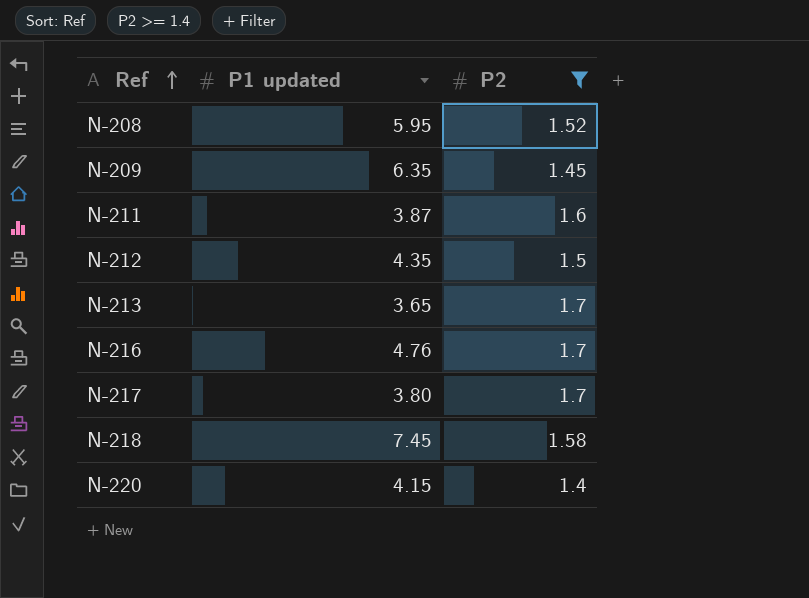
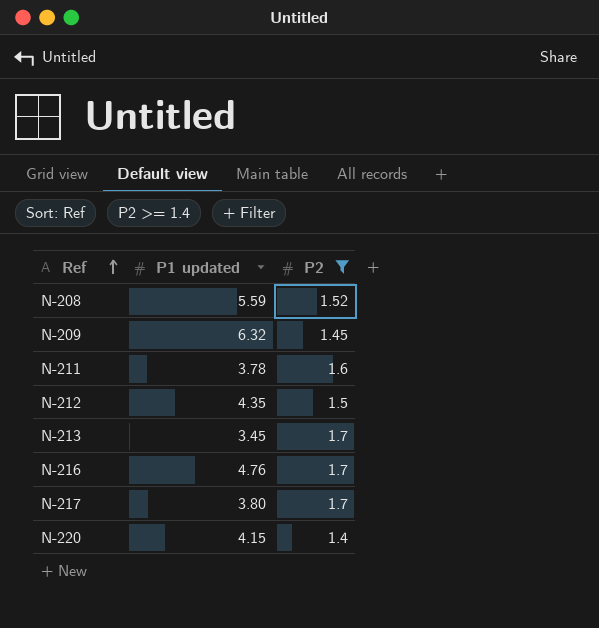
row N-218: 7.45 | 1.58 -> none
N-208 | P1 updated: 5.95 -> 5.59
N-209 | P1 updated: 6.35 -> 6.32
N-211 | P1 updated: 3.87 -> 3.78
N-213 | P1 updated: 3.65 -> 3.45

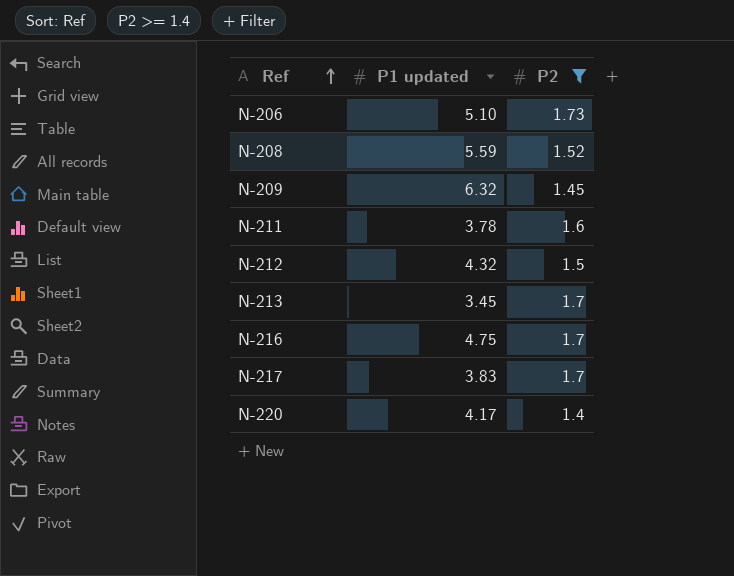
row N-206: none -> 5.10 | 1.73
N-212 | P1 updated: 4.35 -> 4.32
N-216 | P1 updated: 4.76 -> 4.75
N-217 | P1 updated: 3.80 -> 3.83
N-220 | P1 updated: 4.15 -> 4.17

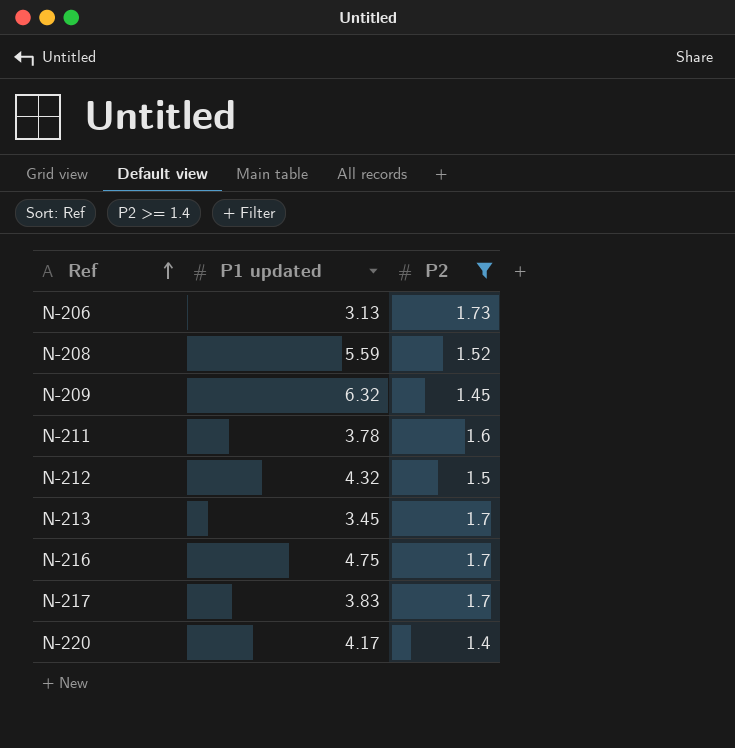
N-206 | P1 updated: 5.10 -> 3.13

